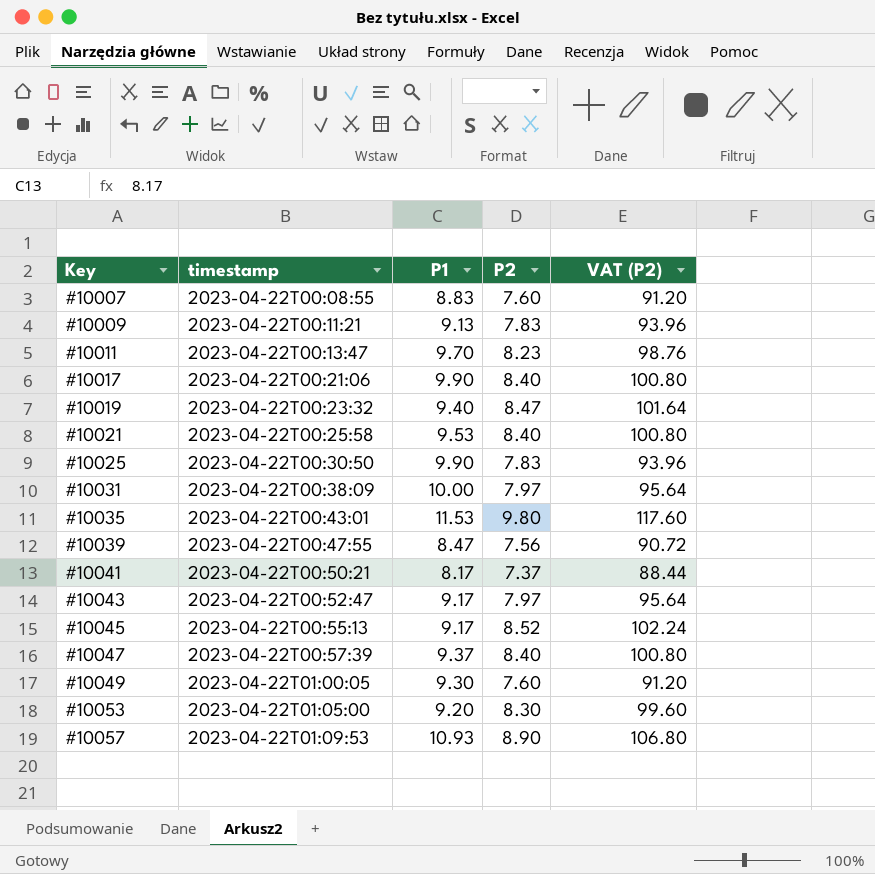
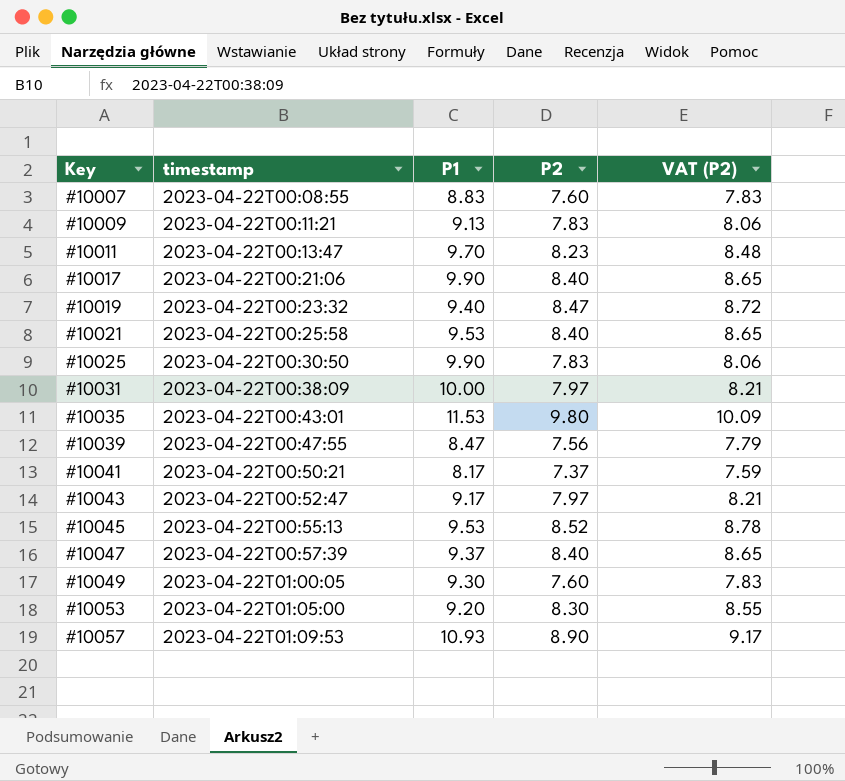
column VAT (P2) | formula: [P2] * 12 -> [P2] * 1.03
#10045 | P1: 9.17 -> 9.53

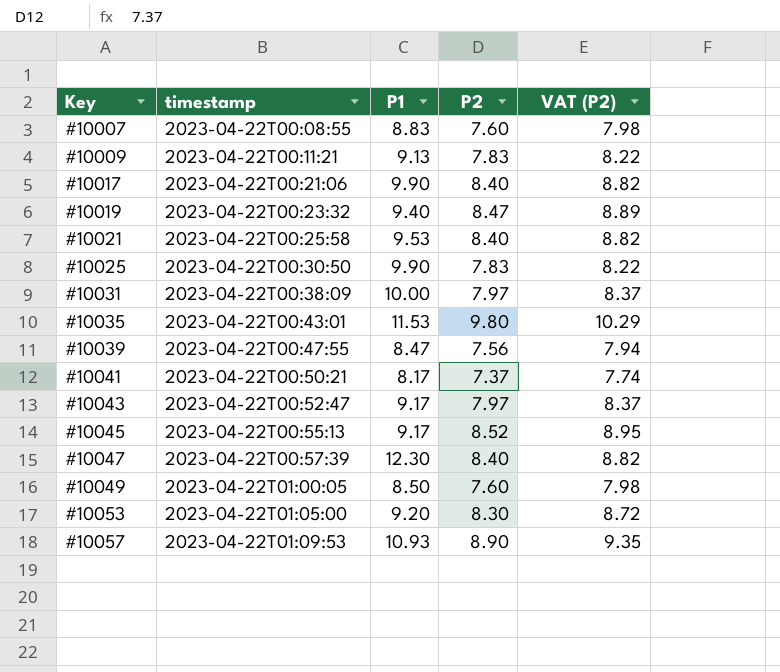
column VAT (P2) | formula: [P2] * 1.03 -> [P2] * 1.05
row #10011: 2023-04-22T00:13:47 | 9.70 | 8.23 | 8.48 -> none
#10045 | P1: 9.53 -> 9.17
#10047 | P1: 9.37 -> 12.30
#10049 | P1: 9.30 -> 8.50

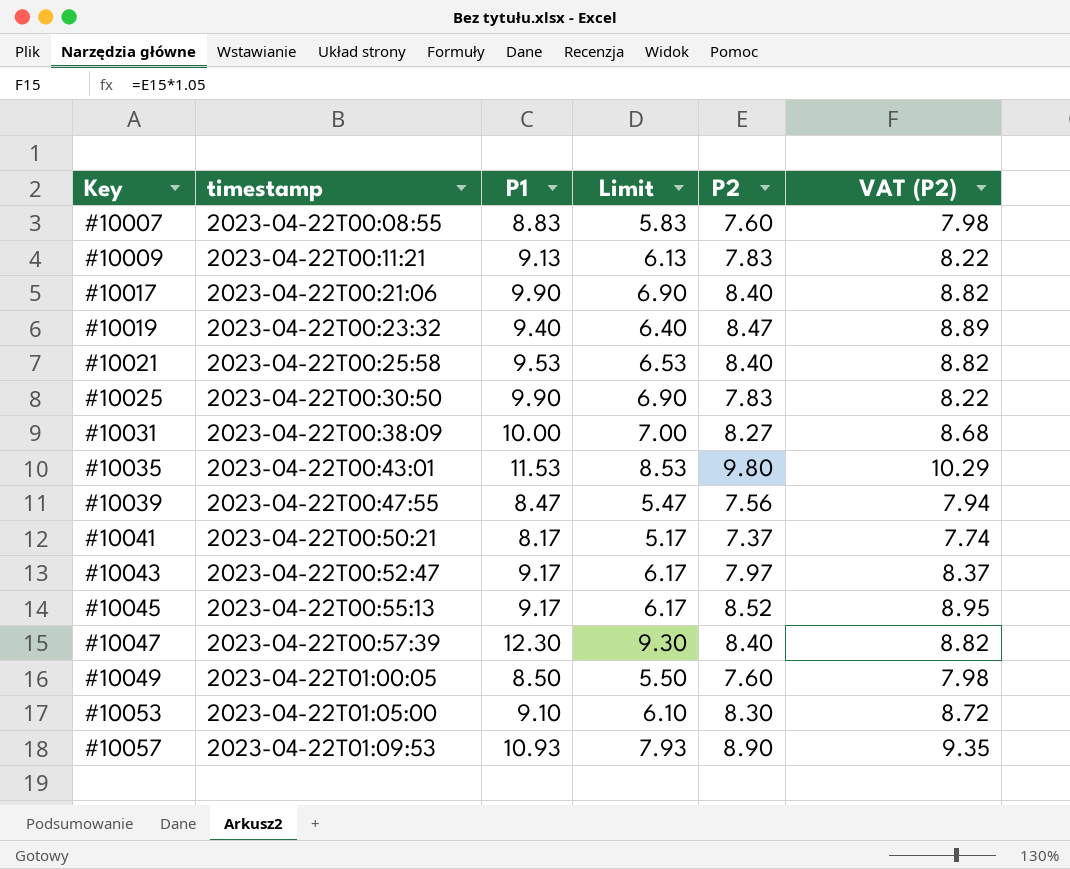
column Limit | formula: none -> [P1] - 3
#10031 | P2: 7.97 -> 8.27
#10031 | VAT (P2): 8.37 -> 8.68
#10053 | P1: 9.20 -> 9.10

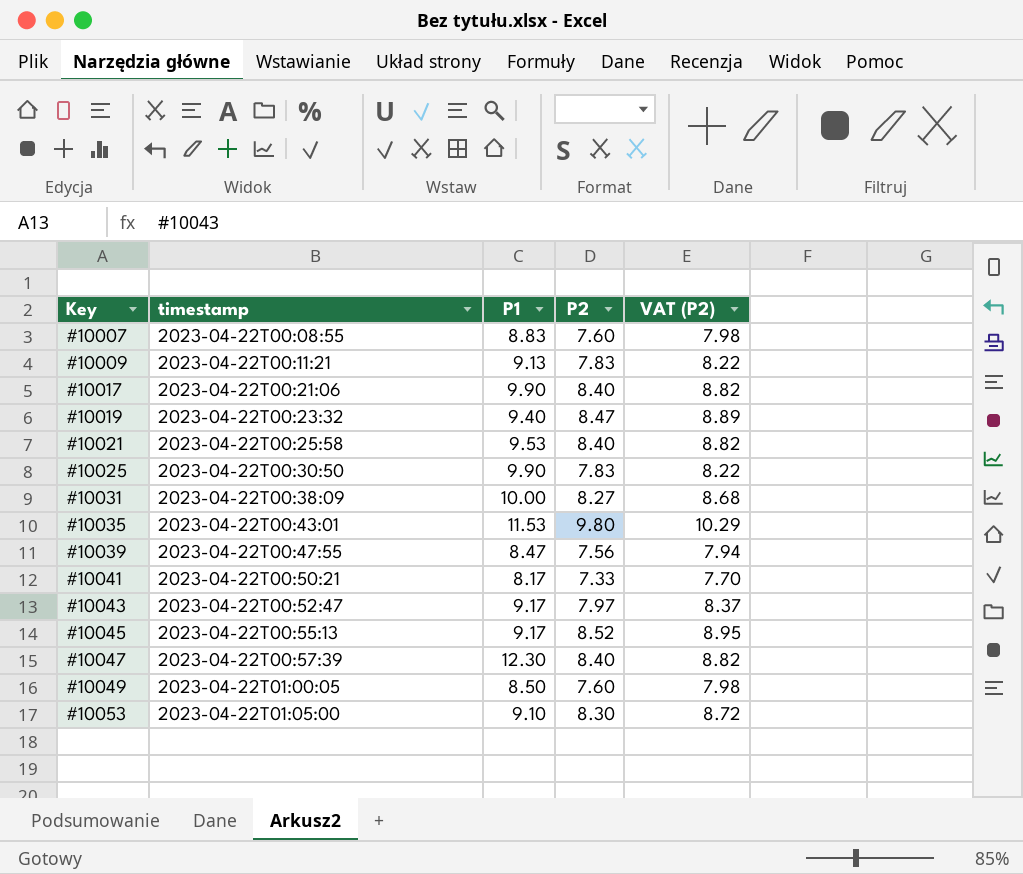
column Limit | formula: [P1] - 3 -> none
row #10057: 2023-04-22T01:09:53 | 10.93 | 7.93 | 8.90 | 9.35 -> none
#10041 | P2: 7.37 -> 7.33
#10041 | VAT (P2): 7.74 -> 7.70

